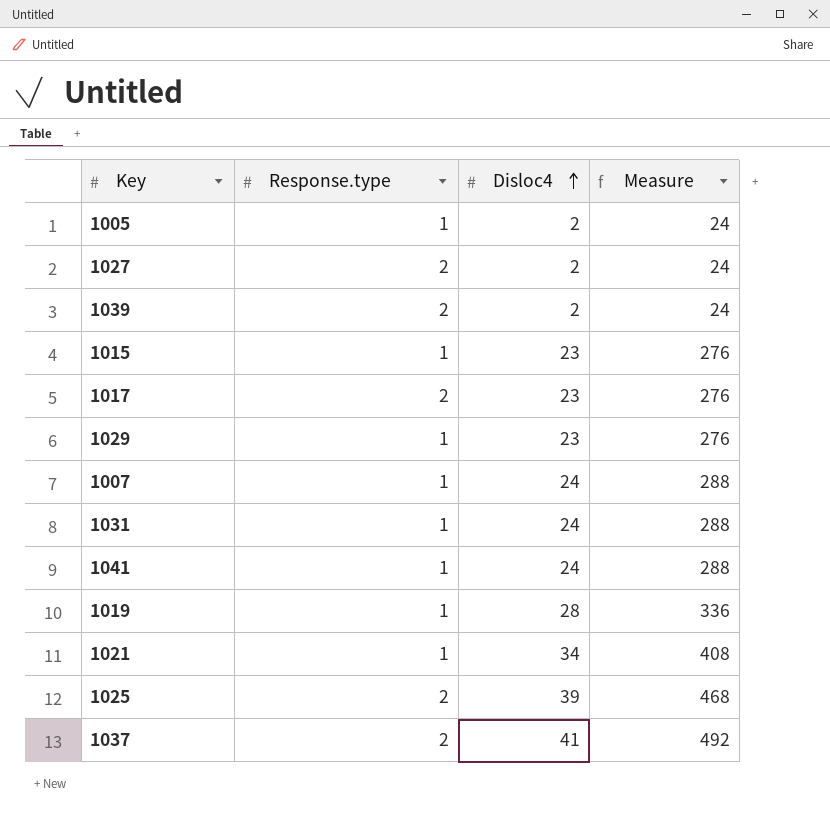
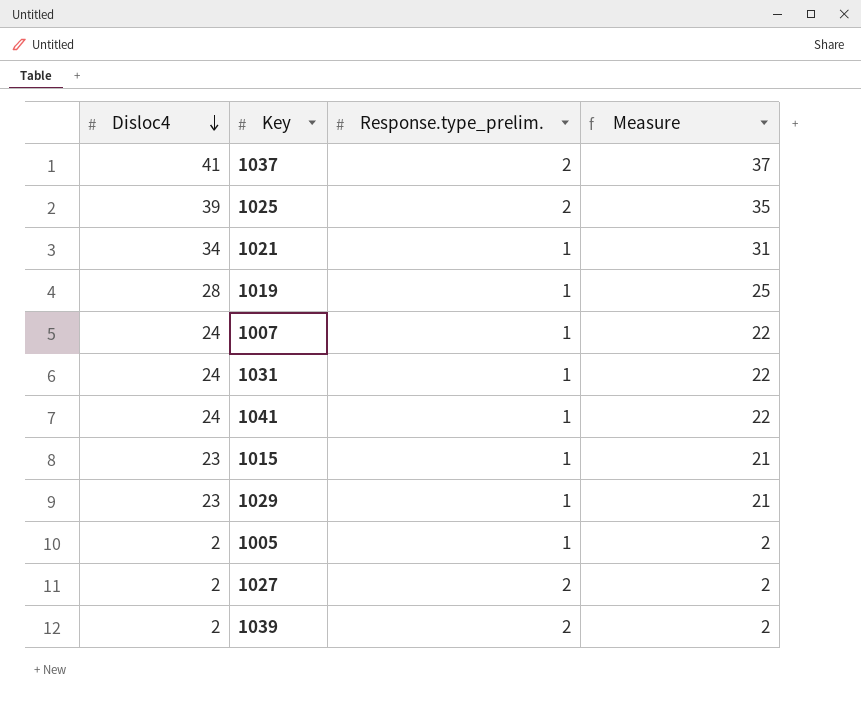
row order: Disloc4 ascending -> Disloc4 descending
column Disloc4 | position: 3 -> 1
column name: Response.type -> Response.type_prelim.
column Measure | formula: [Disloc4] * 12 -> [Disloc4] * 0.9
row 1017: 2 | 23 | 276 -> none

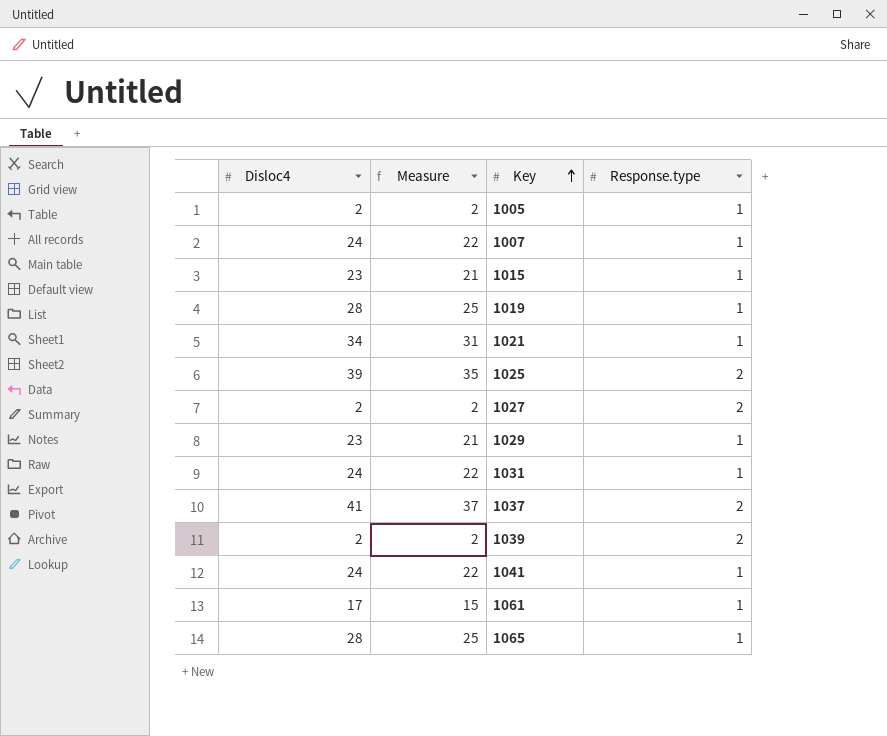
row order: Disloc4 descending -> Key ascending
column Measure | position: 4 -> 2
column name: Response.type_prelim. -> Response.type
row 1061: none -> 17 | 15 | 1
row 1065: none -> 28 | 25 | 1

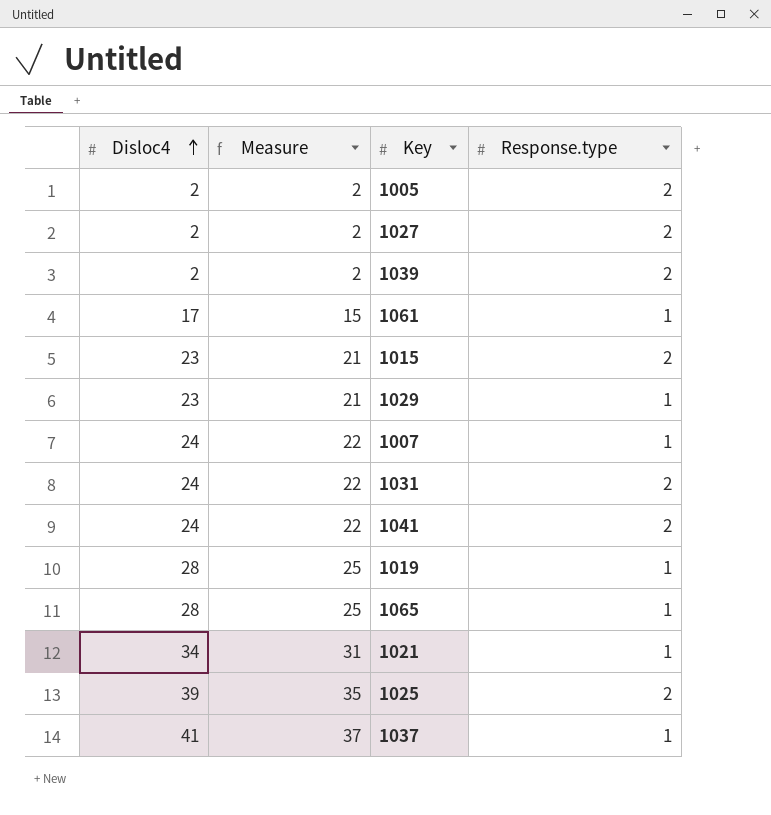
row order: Key ascending -> Disloc4 ascending
1005 | Response.type: 1 -> 2
1015 | Response.type: 1 -> 2
1031 | Response.type: 1 -> 2
1041 | Response.type: 1 -> 2
1037 | Response.type: 2 -> 1

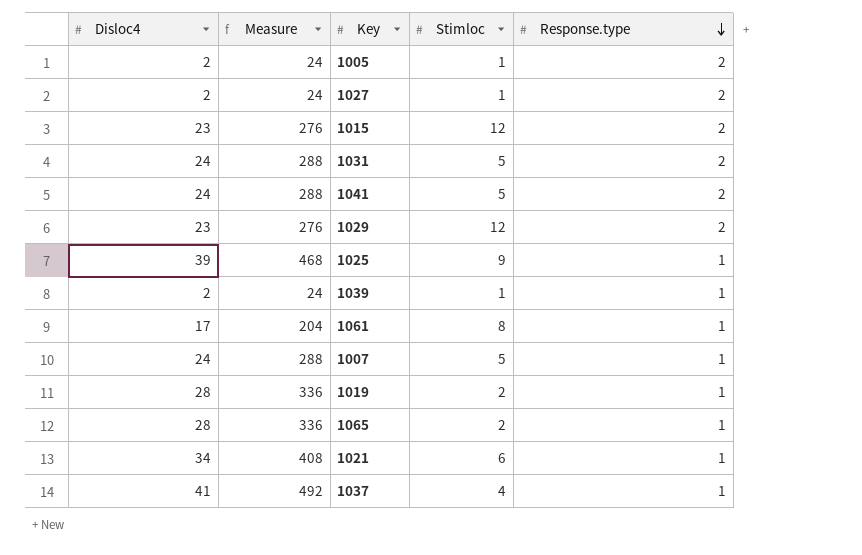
row order: Disloc4 ascending -> Response.type descending
column Measure | formula: [Disloc4] * 0.9 -> [Disloc4] * 12
column Stimloc | position: none -> 4
1029 | Response.type: 1 -> 2
1025 | Response.type: 2 -> 1
1039 | Response.type: 2 -> 1

